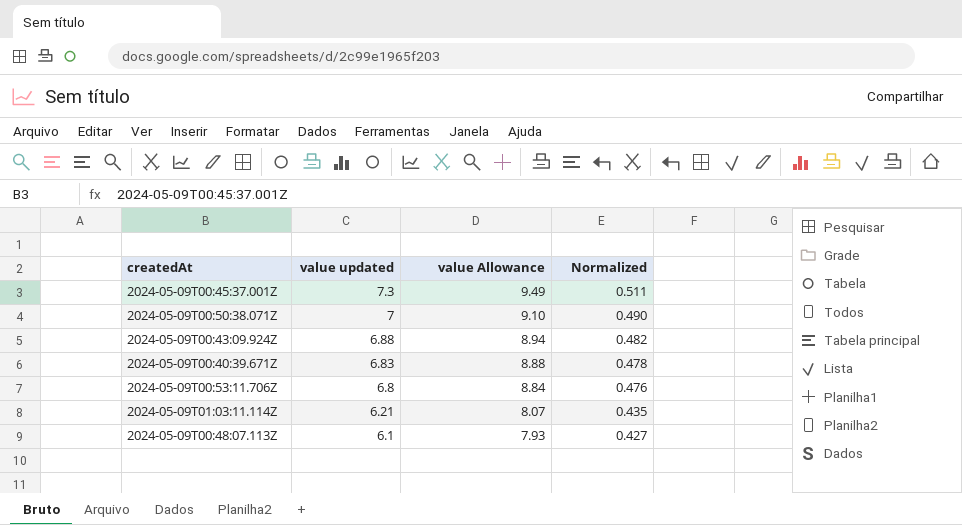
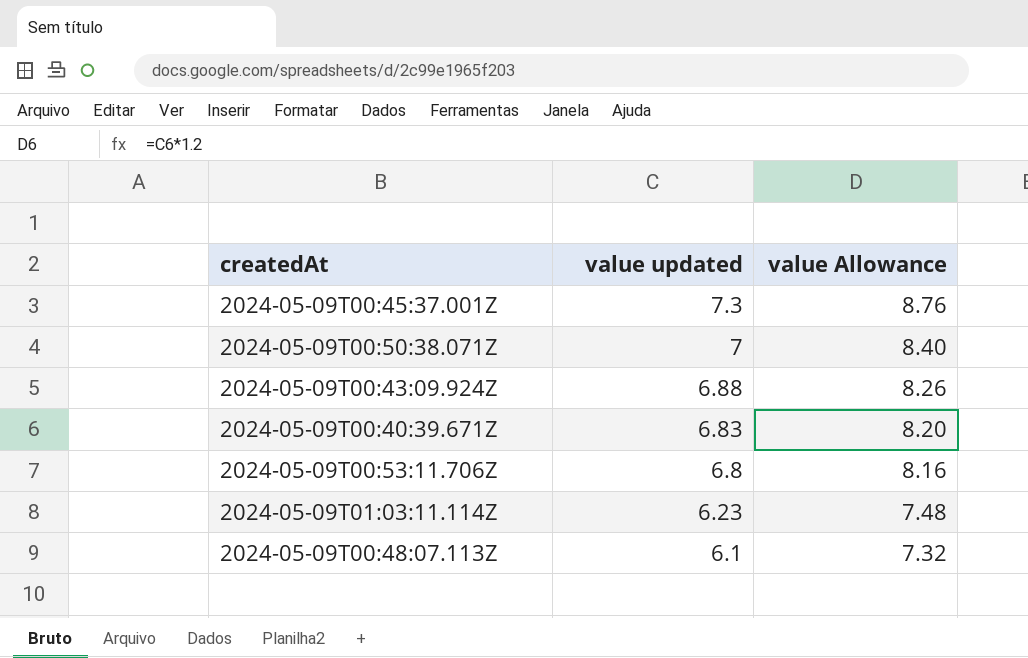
column Normalized | formula: [value updated] * 0.07 -> none
column value Allowance | formula: [value updated] * 1.3 -> [value updated] * 1.2
2024-05-09T01:03:11.114Z | value updated: 6.21 -> 6.23

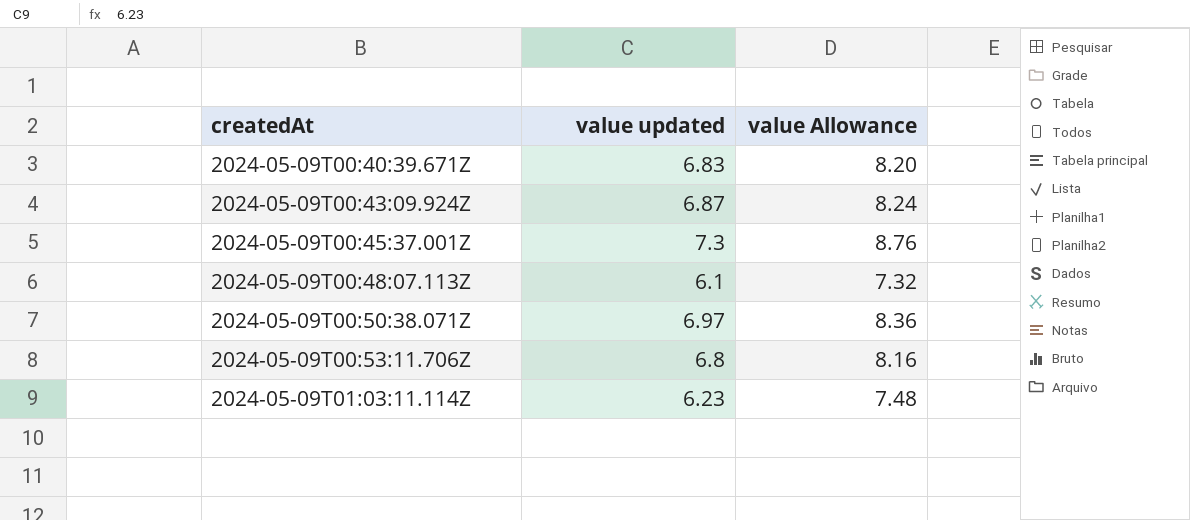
row order: value updated descending -> createdAt ascending
2024-05-09T00:43:09.924Z | value updated: 6.88 -> 6.87
2024-05-09T00:43:09.924Z | value Allowance: 8.26 -> 8.24
2024-05-09T00:50:38.071Z | value updated: 7 -> 6.97
2024-05-09T00:50:38.071Z | value Allowance: 8.40 -> 8.36

